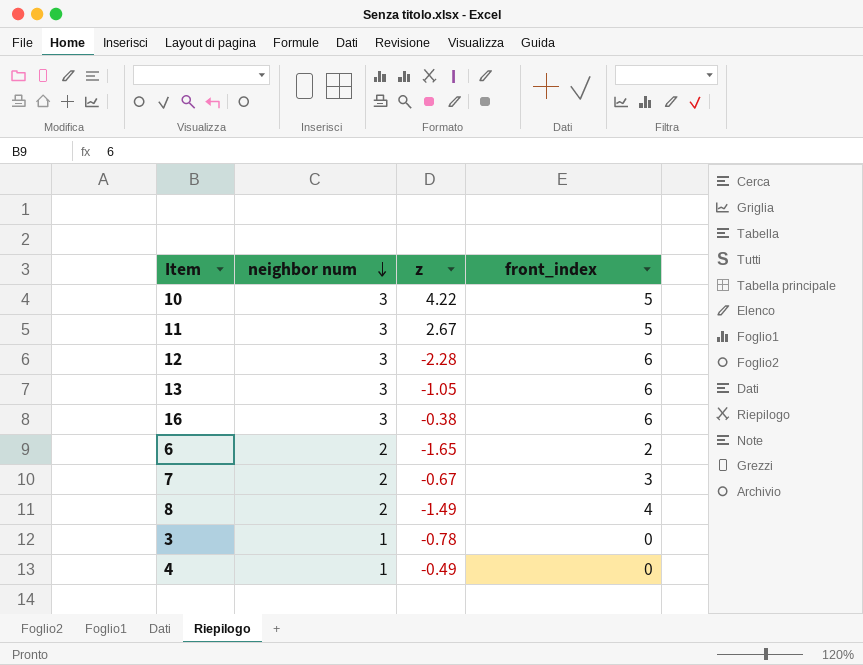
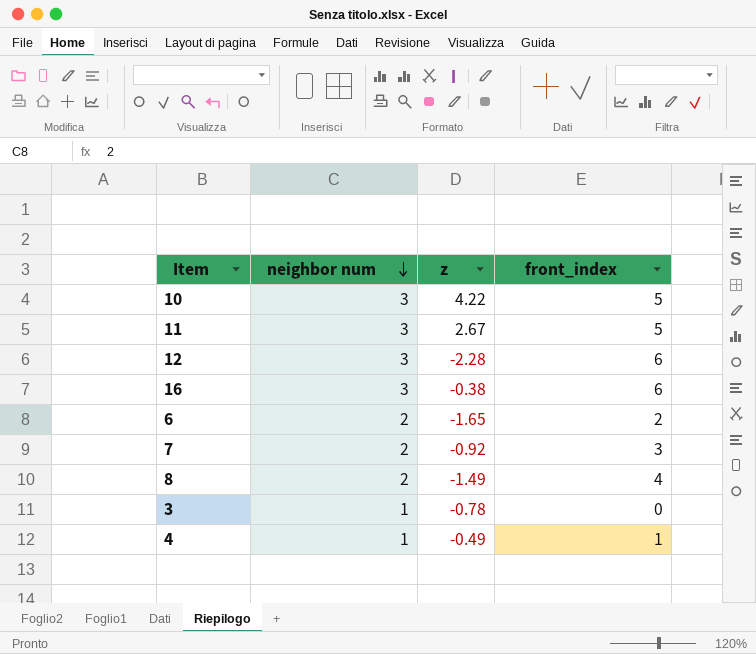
row 13: 3 | -1.05 | 6 -> none
7 | z: -0.67 -> -0.92
4 | front_index: 0 -> 1

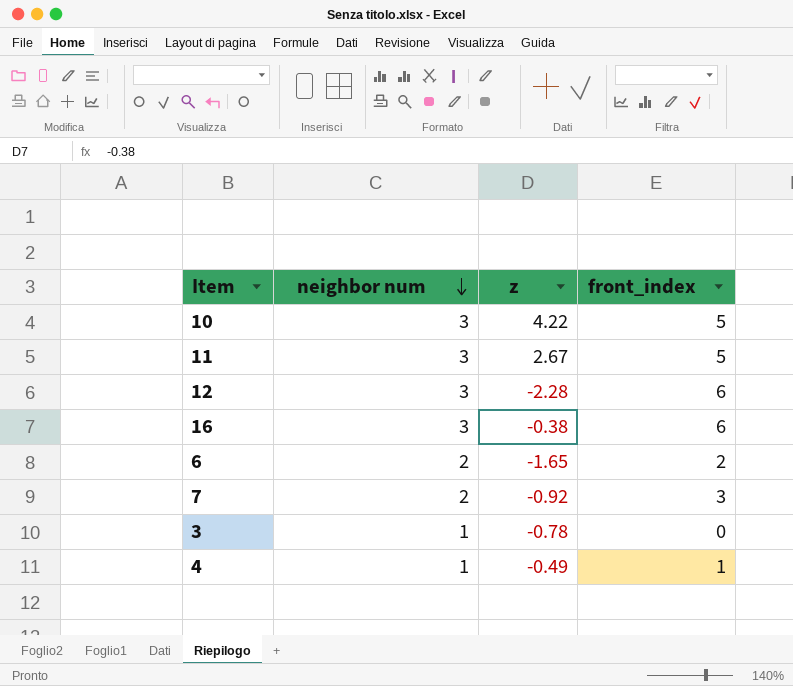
row 8: 2 | -1.49 | 4 -> none

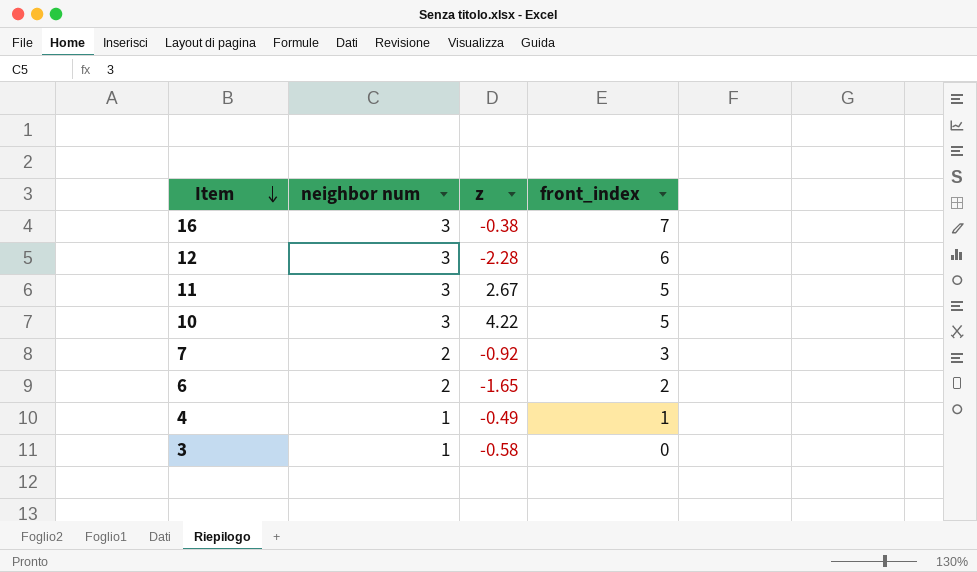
row order: neighbor num descending -> Item descending
16 | front_index: 6 -> 7
3 | z: -0.78 -> -0.58

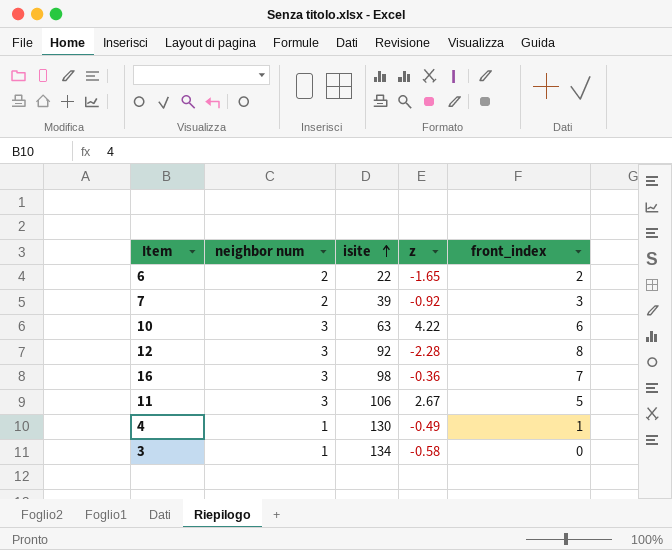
row order: Item descending -> isite ascending
column isite | position: none -> 3
10 | front_index: 5 -> 6
12 | front_index: 6 -> 8
16 | z: -0.38 -> -0.36

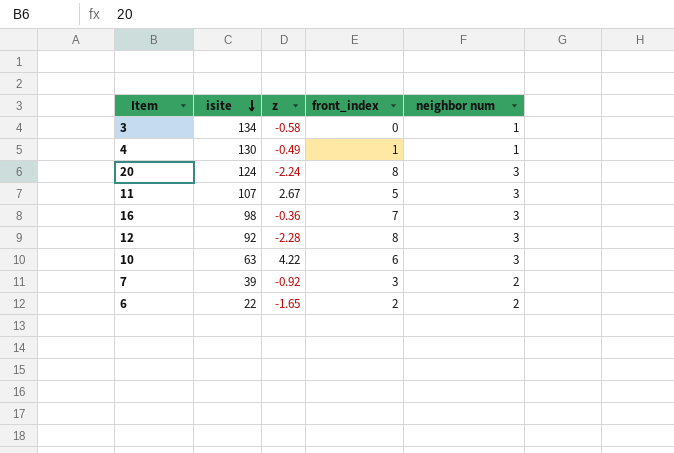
row order: isite ascending -> isite descending
column neighbor num | position: 2 -> 5
row 20: none -> 124 | -2.24 | 8 | 3
11 | isite: 106 -> 107

